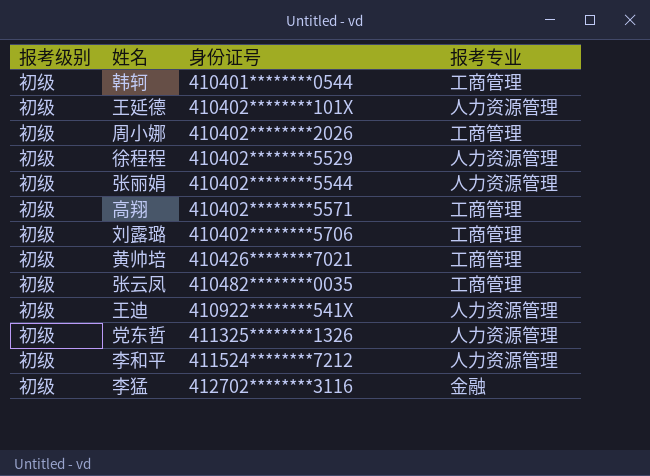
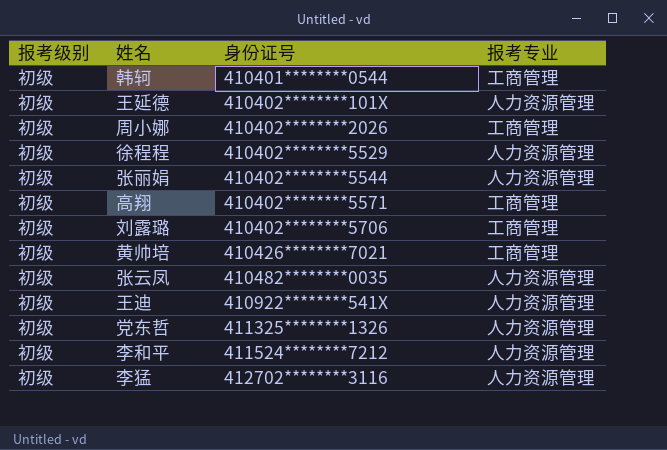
张云凤 | 报考专业: 工商管理 -> 人力资源管理
李猛 | 报考专业: 金融 -> 人力资源管理

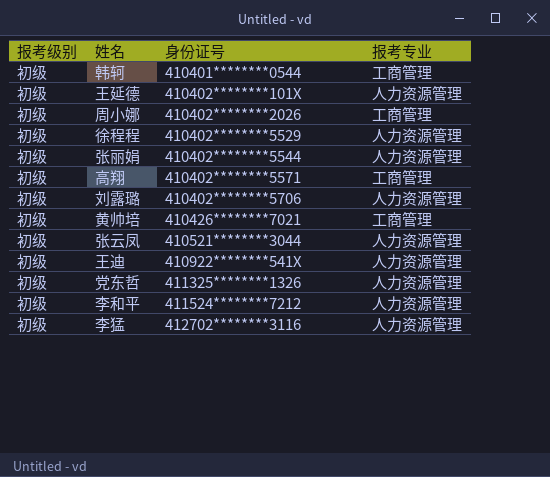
刘露璐 | 报考专业: 工商管理 -> 人力资源管理
张云凤 | 身份证号: 410482********0035 -> 410521********3044

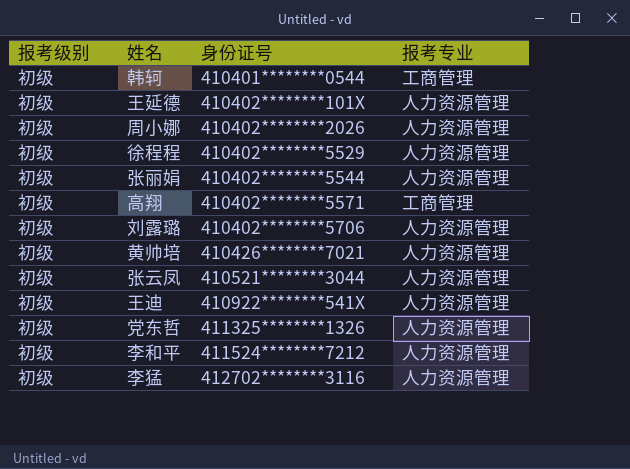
周小娜 | 报考专业: 工商管理 -> 人力资源管理
黄帅培 | 报考专业: 工商管理 -> 人力资源管理

